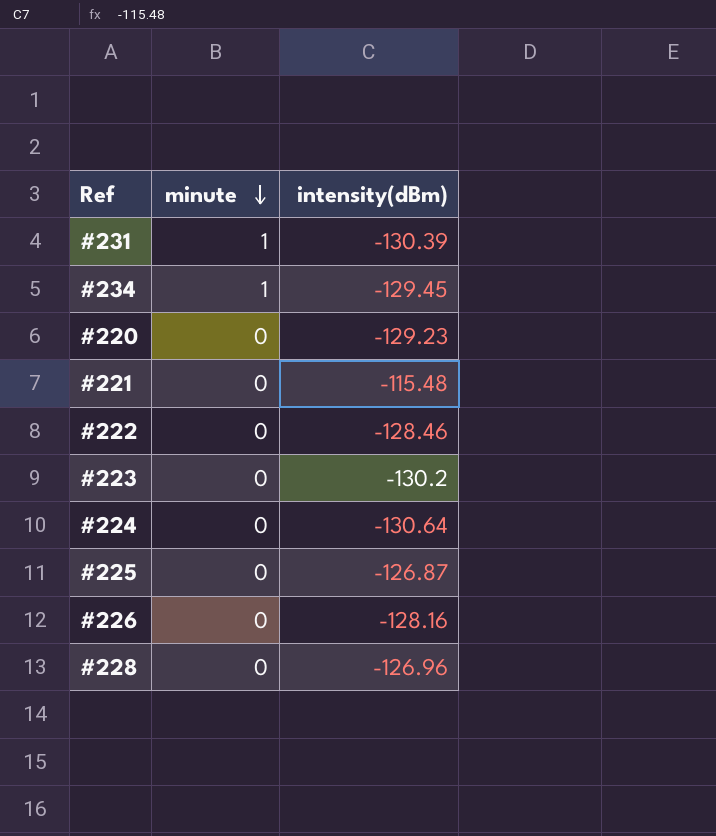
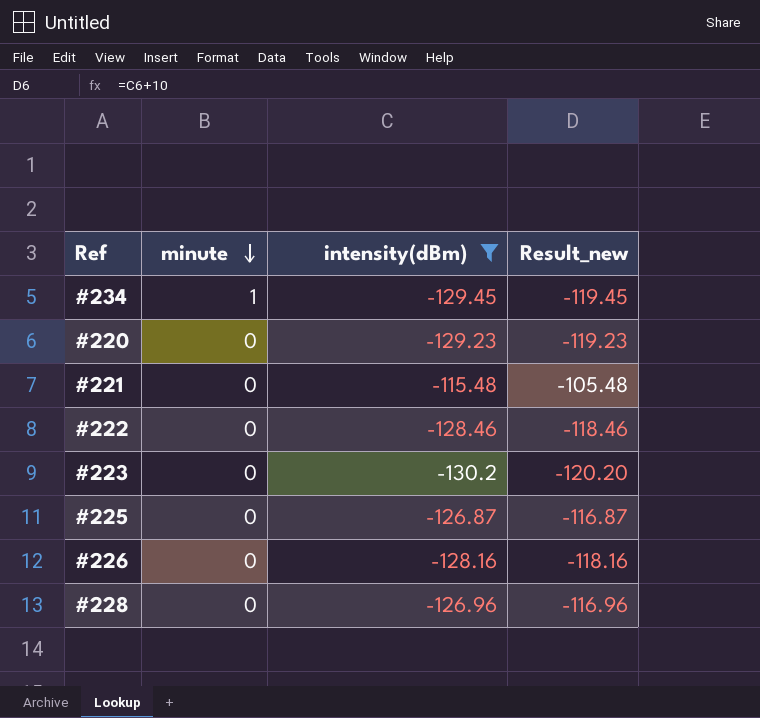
filter: none -> intensity(dBm) >= -130.2
column Result_new | formula: none -> [intensity(dBm)] + 10

